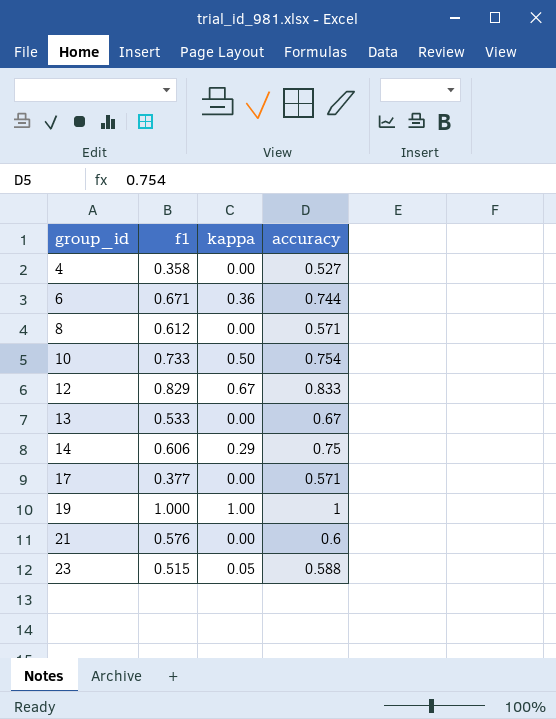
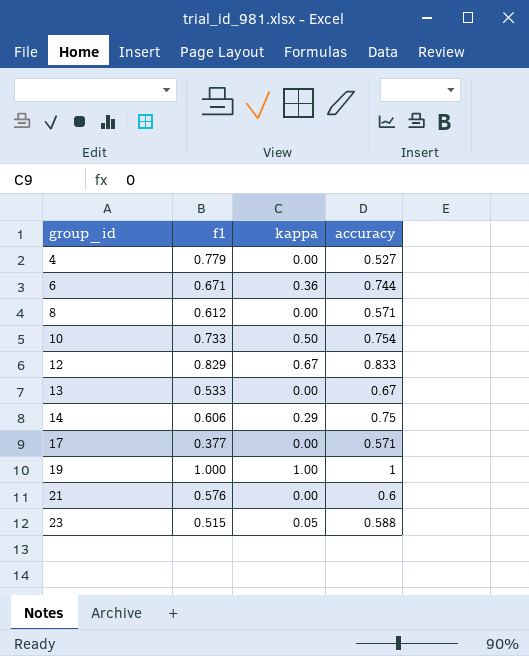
4 | f1: 0.358 -> 0.779

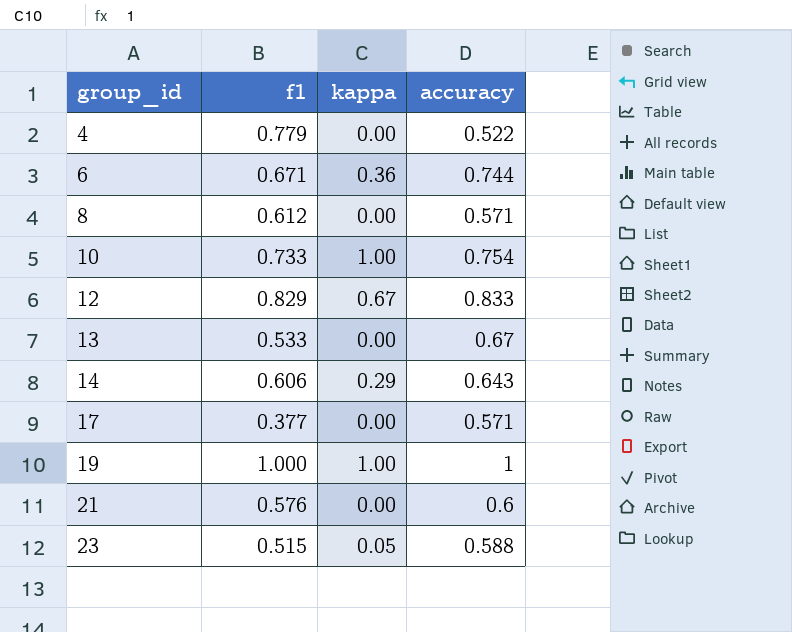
4 | accuracy: 0.527 -> 0.522
10 | kappa: 0.50 -> 1.00
14 | accuracy: 0.75 -> 0.643

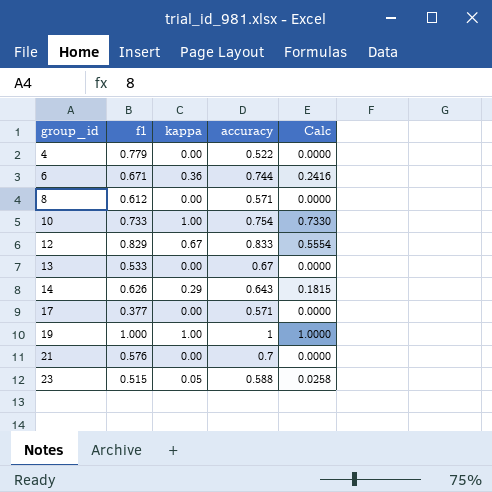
column Calc | formula: none -> [f1] * [kappa]
14 | f1: 0.606 -> 0.626
21 | accuracy: 0.6 -> 0.7

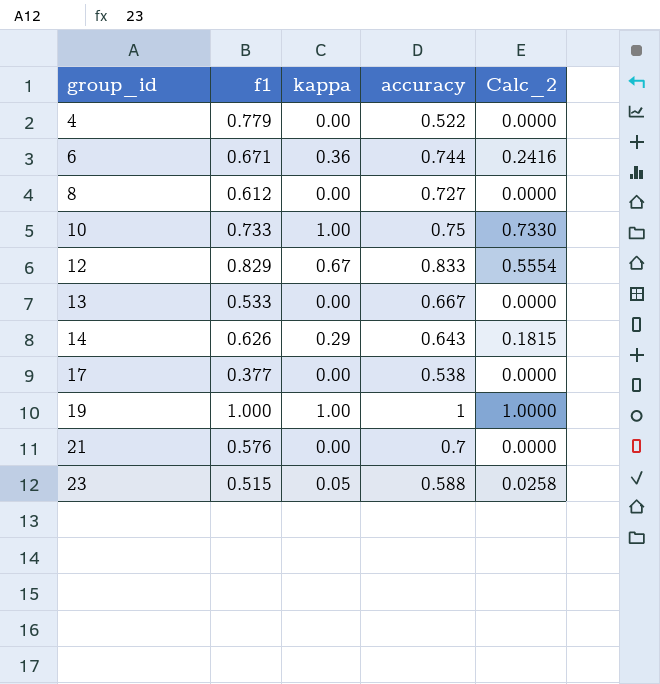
column name: Calc -> Calc_2
8 | accuracy: 0.571 -> 0.727
10 | accuracy: 0.754 -> 0.75
13 | accuracy: 0.67 -> 0.667
17 | accuracy: 0.571 -> 0.538

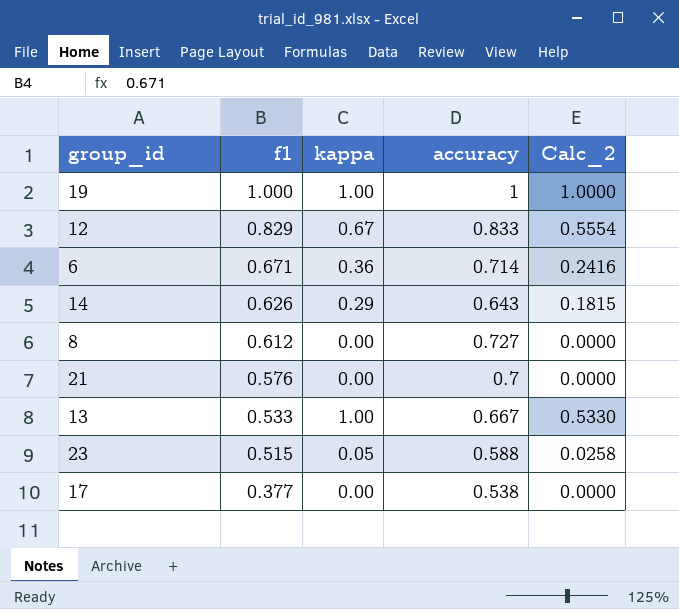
row order: group_id ascending -> f1 descending
row 4: 0.779 | 0.00 | 0.522 | 0.0000 -> none
row 10: 0.733 | 1.00 | 0.75 | 0.7330 -> none
6 | accuracy: 0.744 -> 0.714
13 | kappa: 0.00 -> 1.00
13 | Calc_2: 0.0000 -> 0.5330

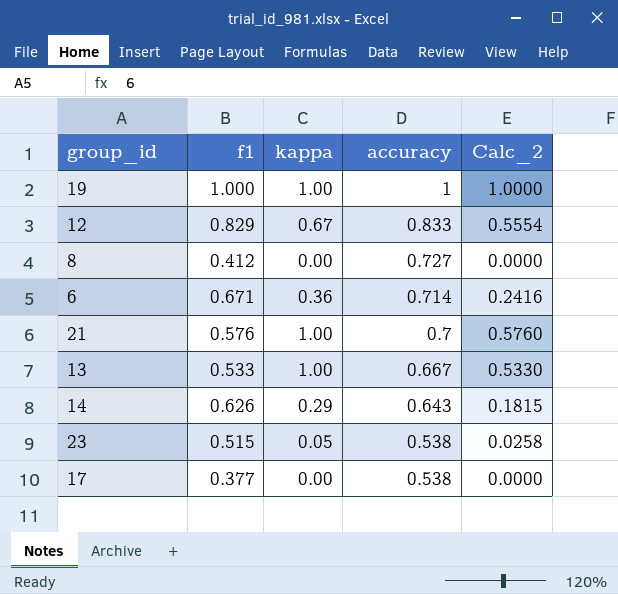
row order: f1 descending -> accuracy descending
8 | f1: 0.612 -> 0.412
21 | kappa: 0.00 -> 1.00
21 | Calc_2: 0.0000 -> 0.5760
23 | accuracy: 0.588 -> 0.538

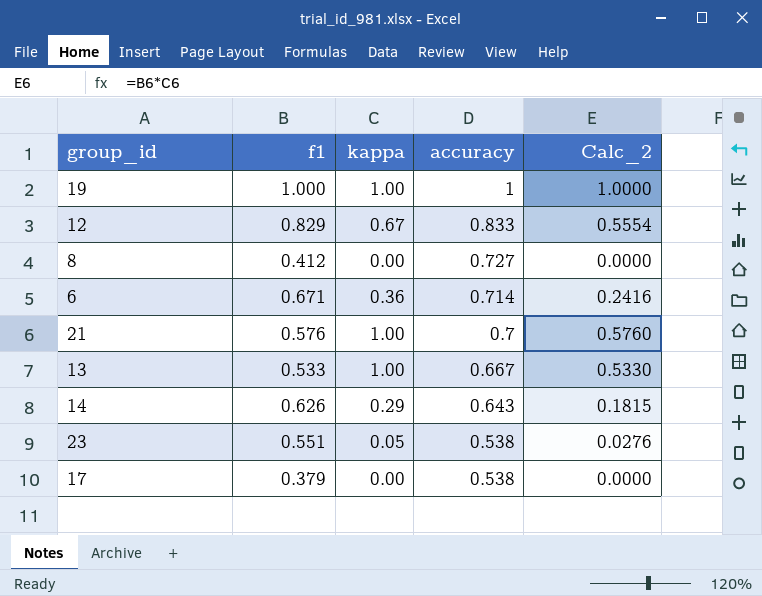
23 | f1: 0.515 -> 0.551
23 | Calc_2: 0.0258 -> 0.0276
17 | f1: 0.377 -> 0.379

